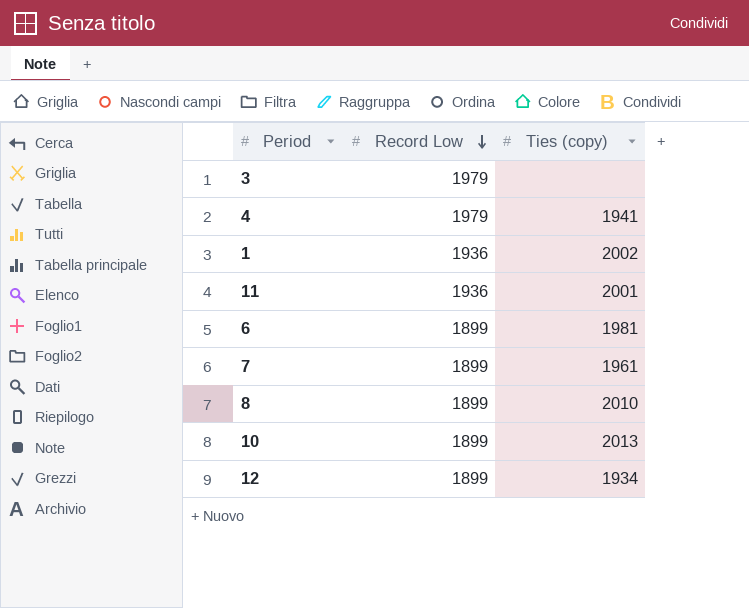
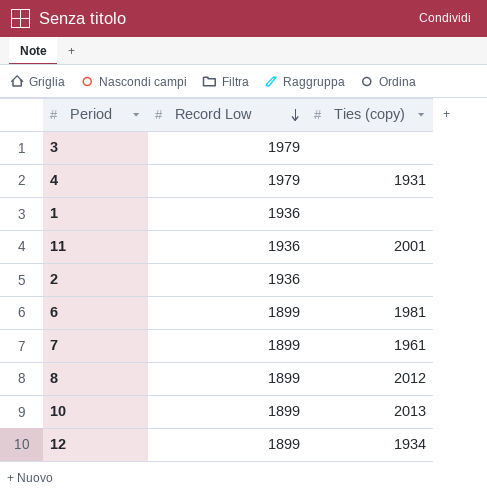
4 | Ties (copy): 1941 -> 1931
1 | Ties (copy): 2002 -> none
row 2: none -> 1936 | none
8 | Ties (copy): 2010 -> 2012

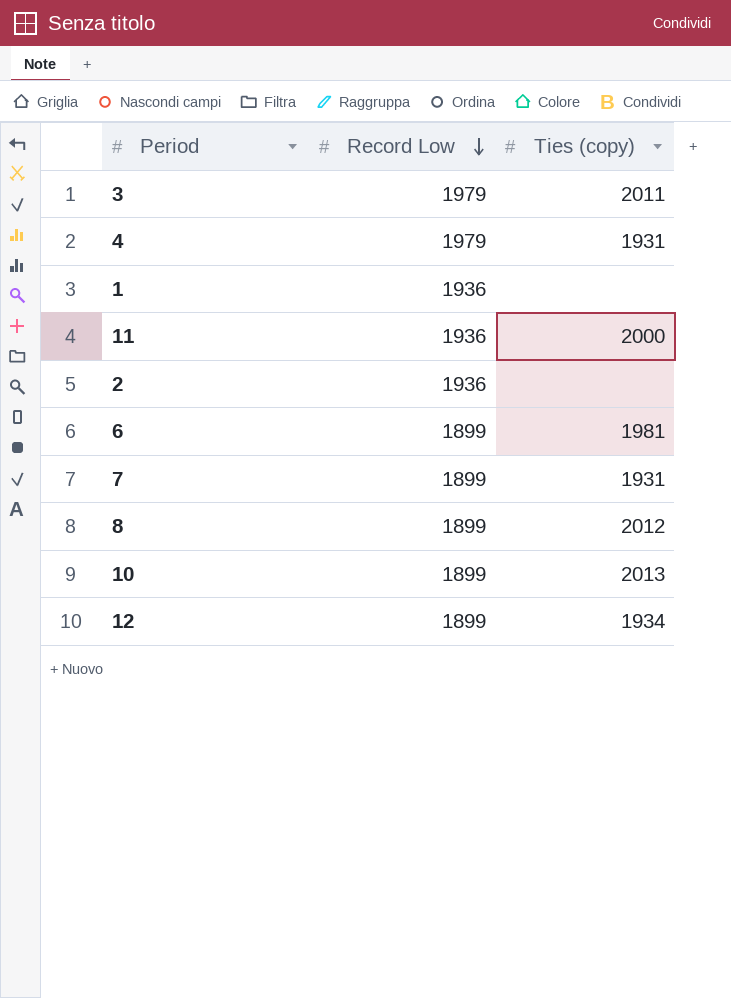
3 | Ties (copy): none -> 2011
11 | Ties (copy): 2001 -> 2000
7 | Ties (copy): 1961 -> 1931

